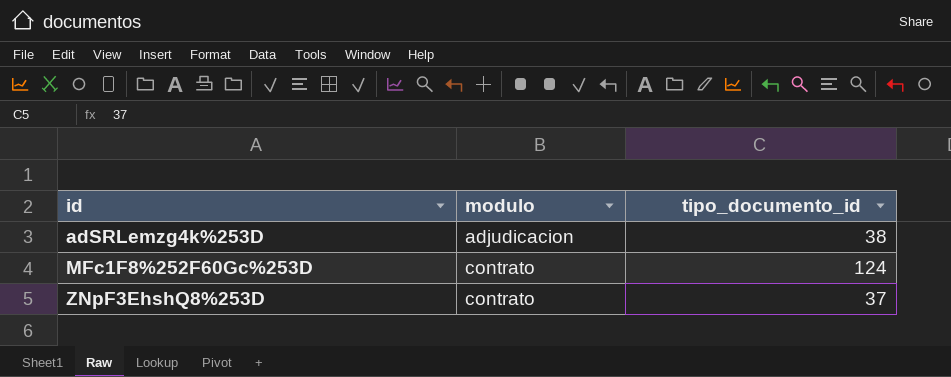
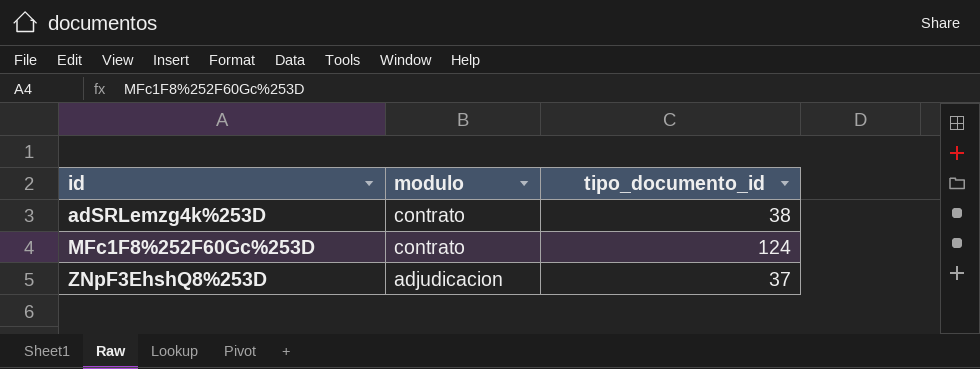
adSRLemzg4k%253D | modulo: adjudicacion -> contrato
ZNpF3EhshQ8%253D | modulo: contrato -> adjudicacion

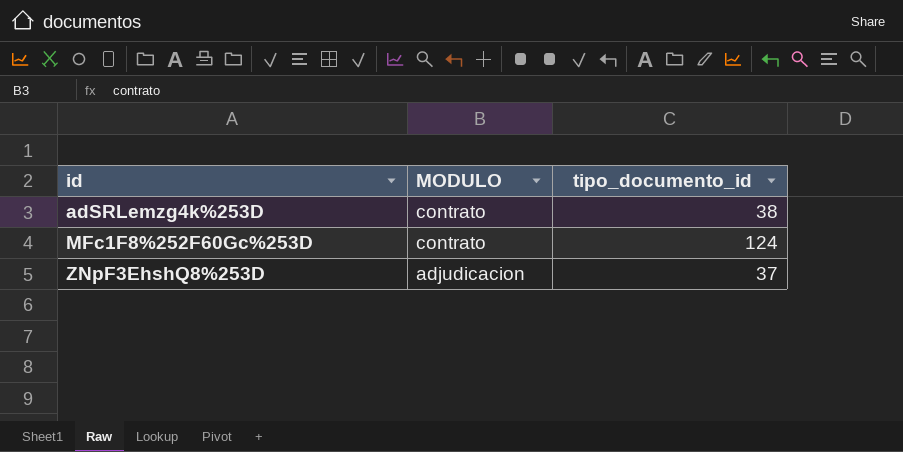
column name: modulo -> MODULO

